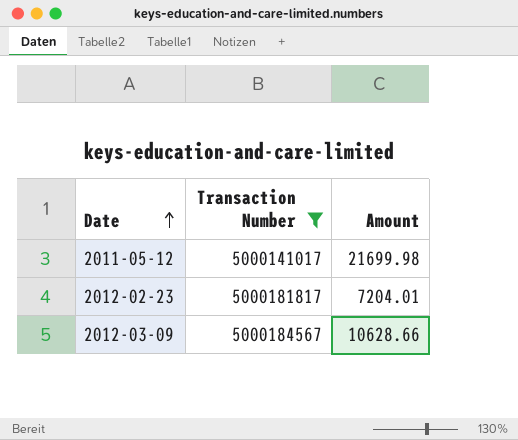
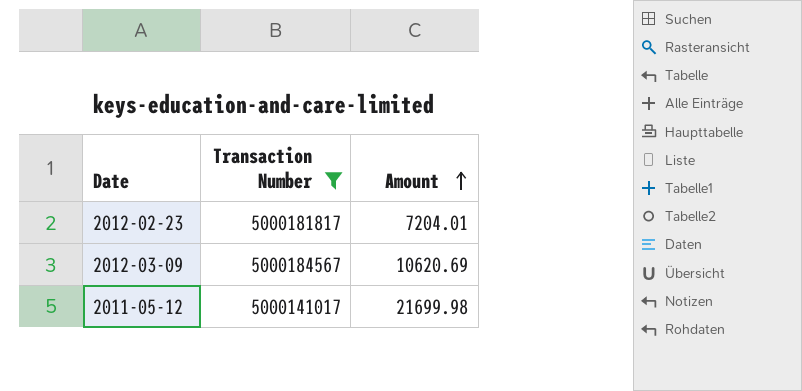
row order: Date ascending -> Amount ascending
2012-03-09 | Amount: 10628.66 -> 10620.69

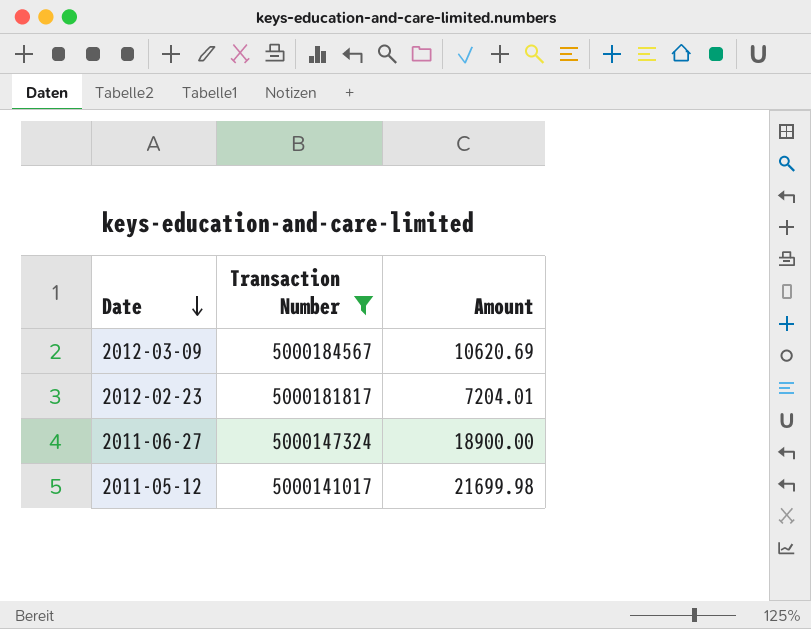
row order: Amount ascending -> Date descending
row 2011-06-27: none -> 5000147324 | 18900.00

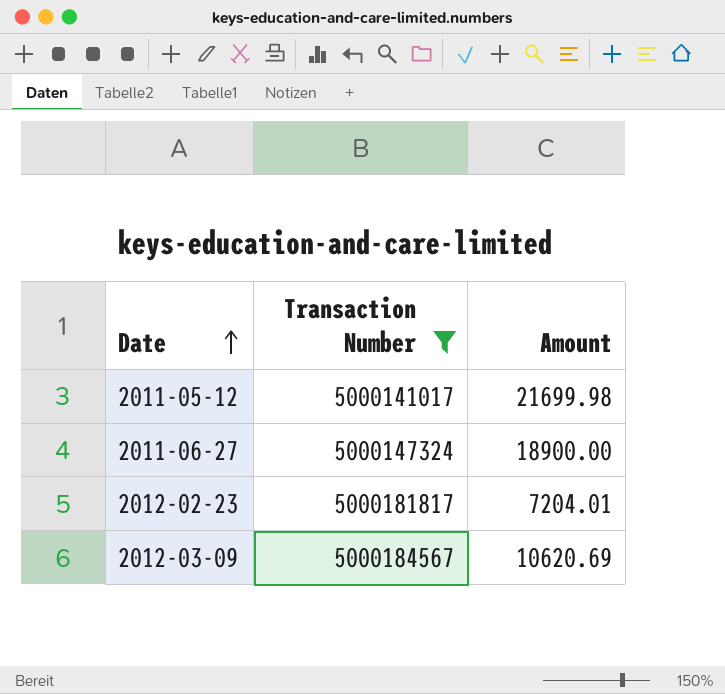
row order: Date descending -> Date ascending

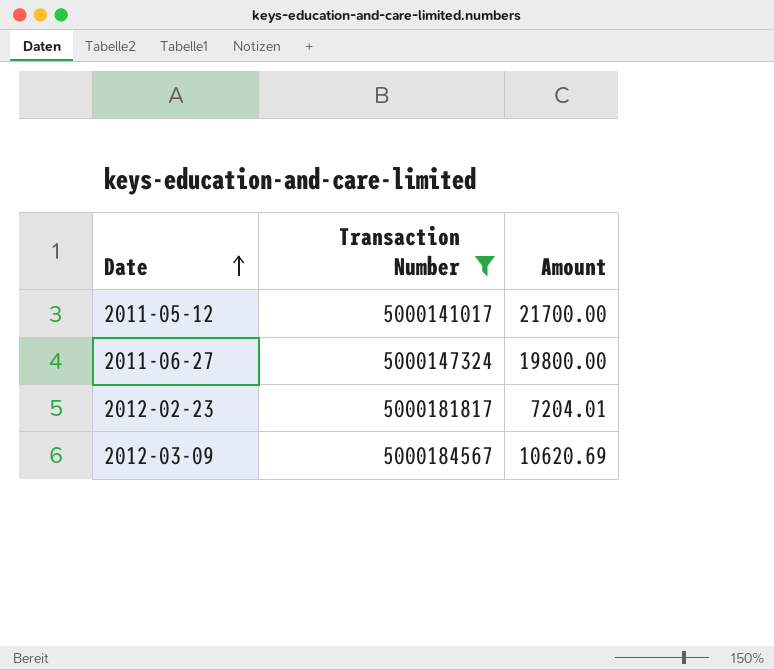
2011-05-12 | Amount: 21699.98 -> 21700.00
2011-06-27 | Amount: 18900.00 -> 19800.00

